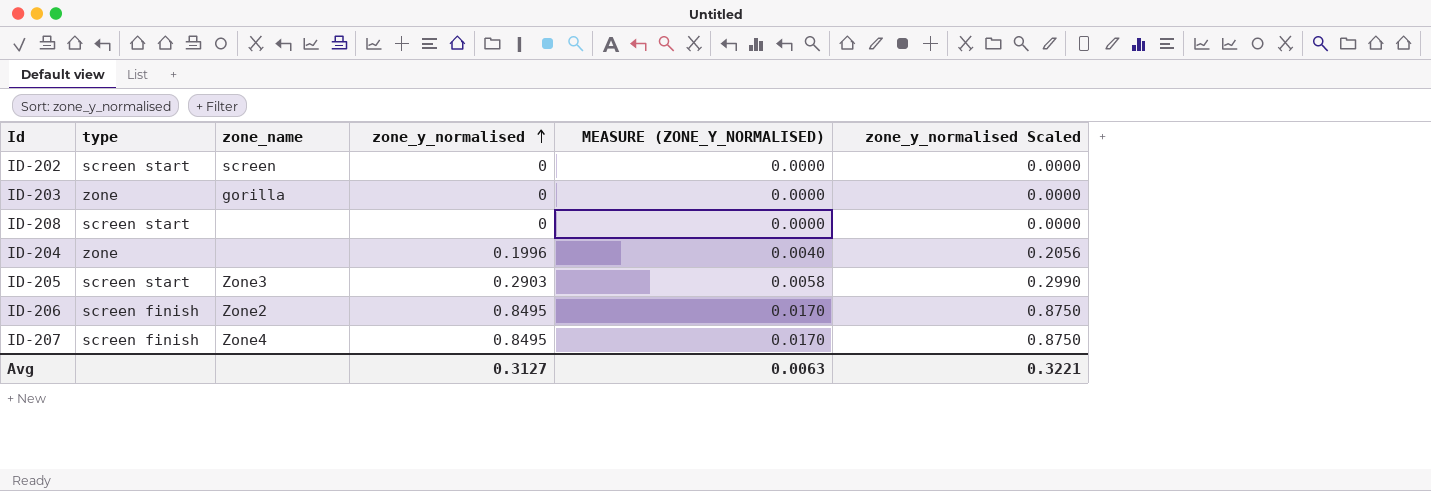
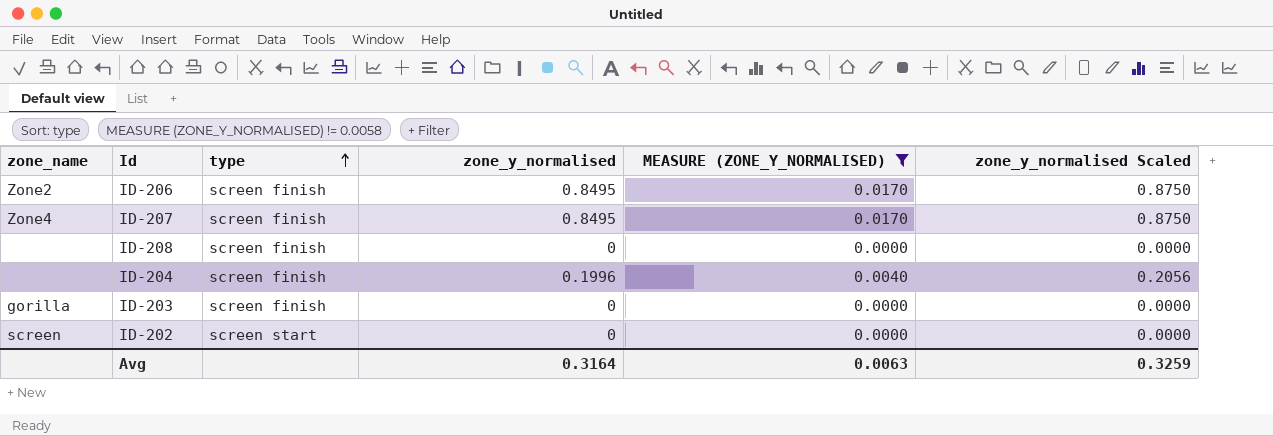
filter: none -> MEASURE (ZONE_Y_NORMALISED) != 0.0058
row order: zone_y_normalised ascending -> type ascending
column zone_name | position: 3 -> 1
ID-208 | type: screen start -> screen finish
ID-204 | type: zone -> screen finish
ID-203 | type: zone -> screen finish
Avg | zone_y_normalised: 0.3127 -> 0.3164
Avg | zone_y_normalised Scaled: 0.3221 -> 0.3259

